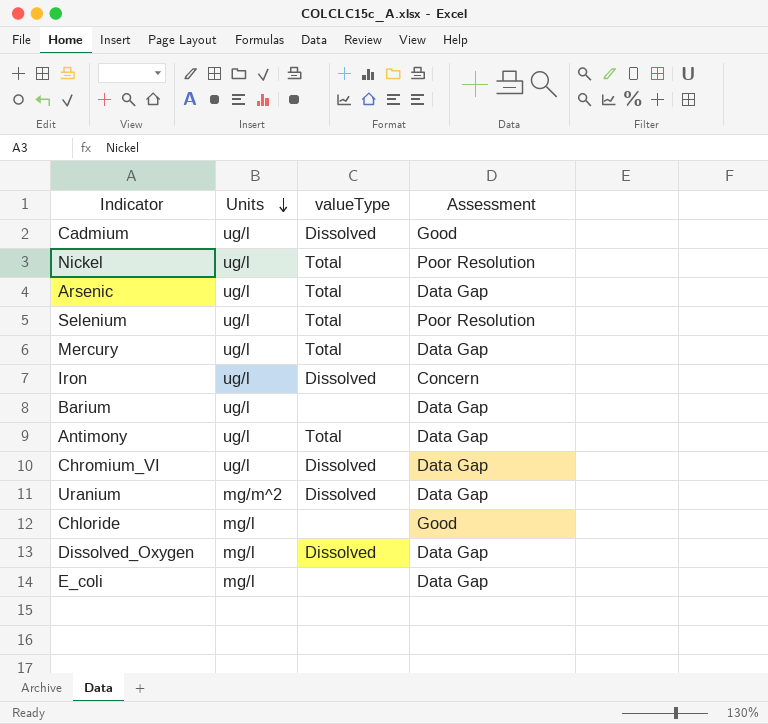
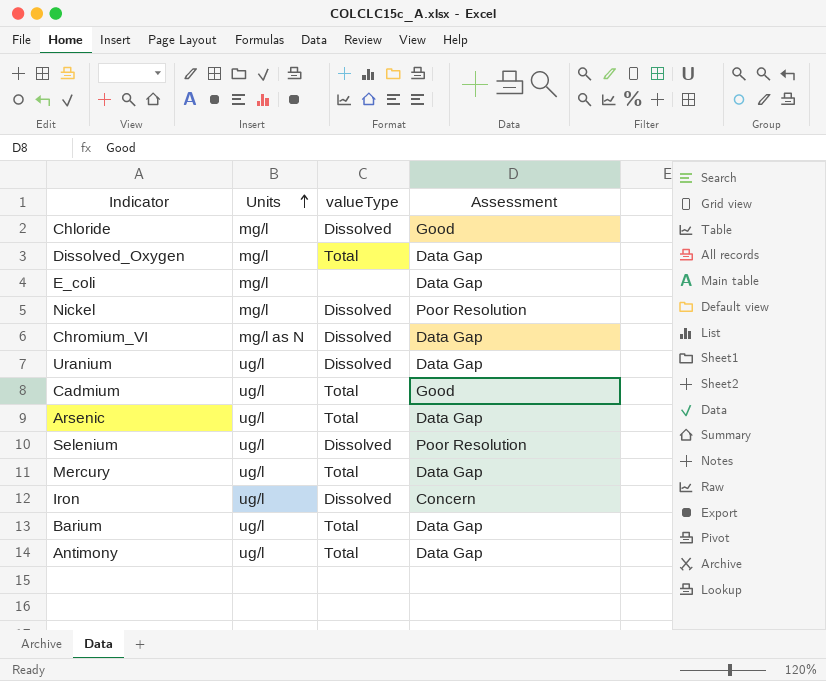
row order: Units descending -> Units ascending
Chloride | valueType: none -> Dissolved
Dissolved_Oxygen | valueType: Dissolved -> Total
Nickel | Units: ug/l -> mg/l
Nickel | valueType: Total -> Dissolved
Chromium_VI | Units: ug/l -> mg/l as N
Uranium | Units: mg/m^2 -> ug/l
Cadmium | valueType: Dissolved -> Total
Selenium | valueType: Total -> Dissolved
Barium | valueType: none -> Total

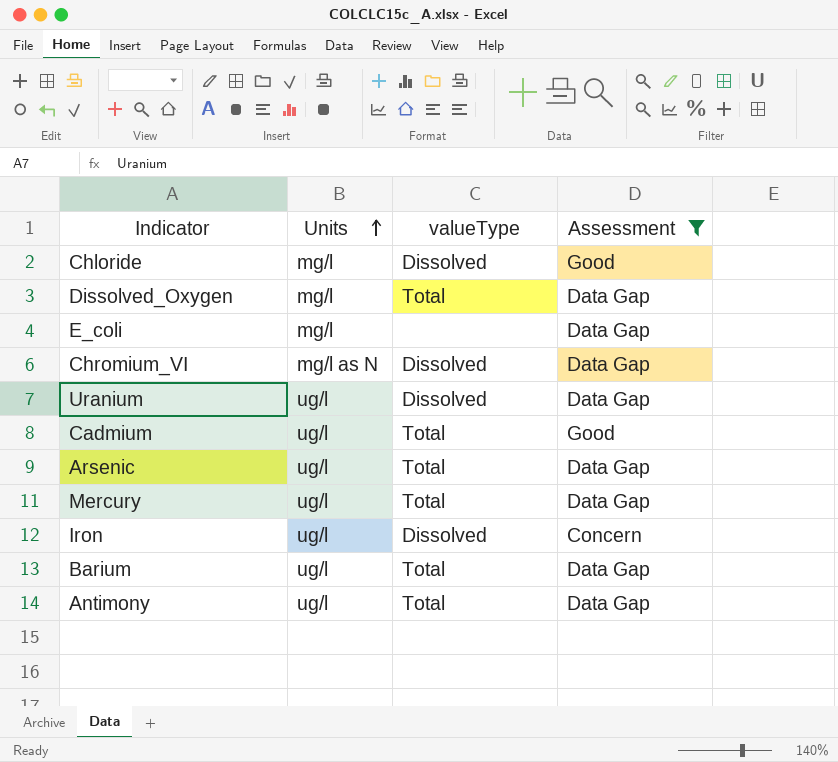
filter: none -> Assessment != Poor Resolution

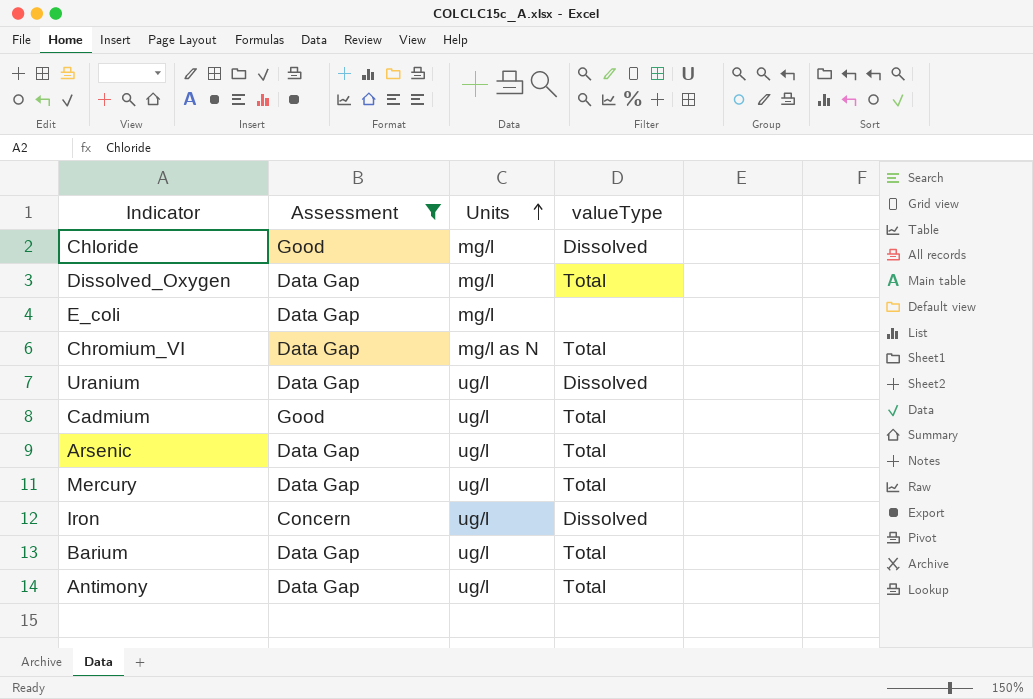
column Assessment | position: 4 -> 2
Chromium_VI | valueType: Dissolved -> Total

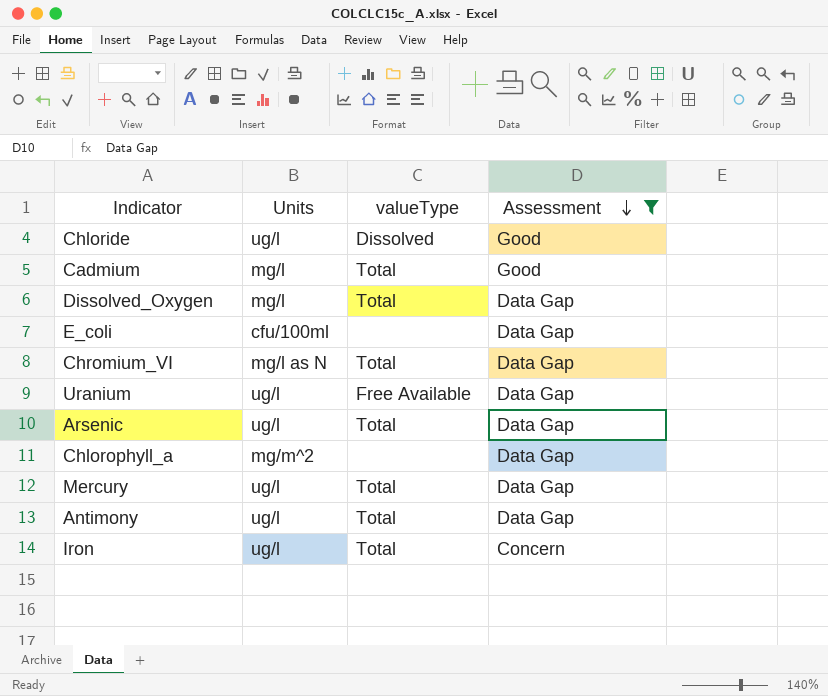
row order: Units ascending -> Assessment descending
column Assessment | position: 2 -> 4
row Barium: Data Gap | ug/l | Total -> none
Chloride | Units: mg/l -> ug/l
Cadmium | Units: ug/l -> mg/l
E_coli | Units: mg/l -> cfu/100ml
Uranium | valueType: Dissolved -> Free Available
row Chlorophyll_a: none -> mg/m^2 | none | Data Gap
Iron | valueType: Dissolved -> Total

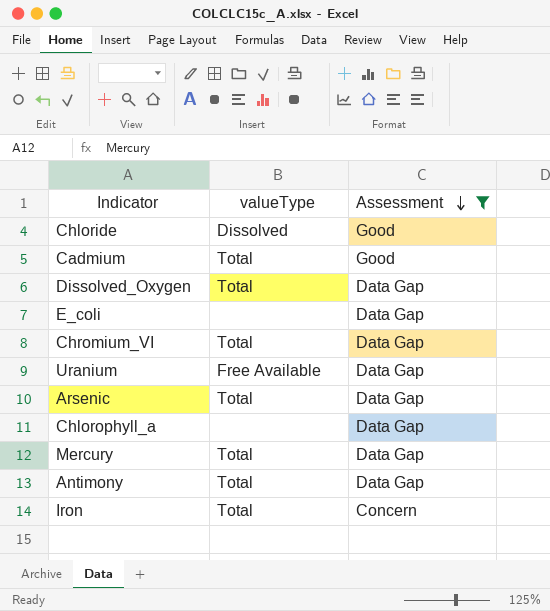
column Units | position: 2 -> none

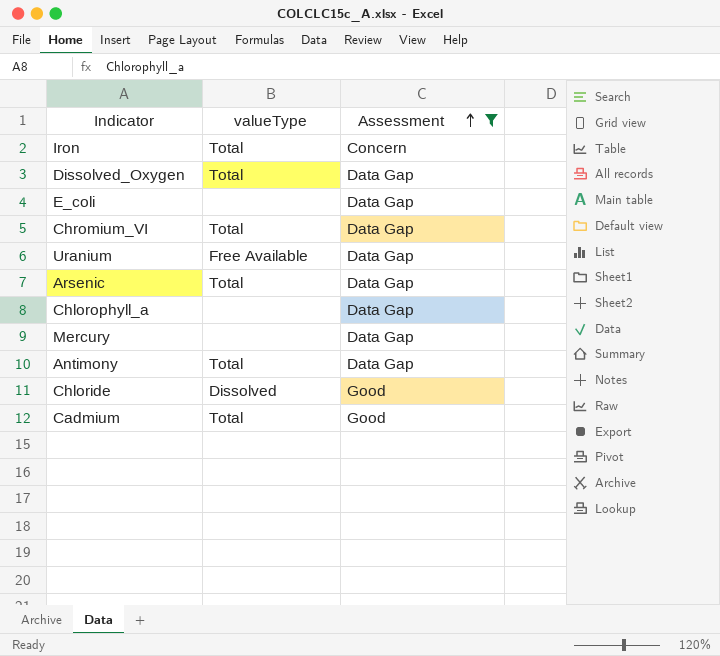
row order: Assessment descending -> Assessment ascending
Mercury | valueType: Total -> none

